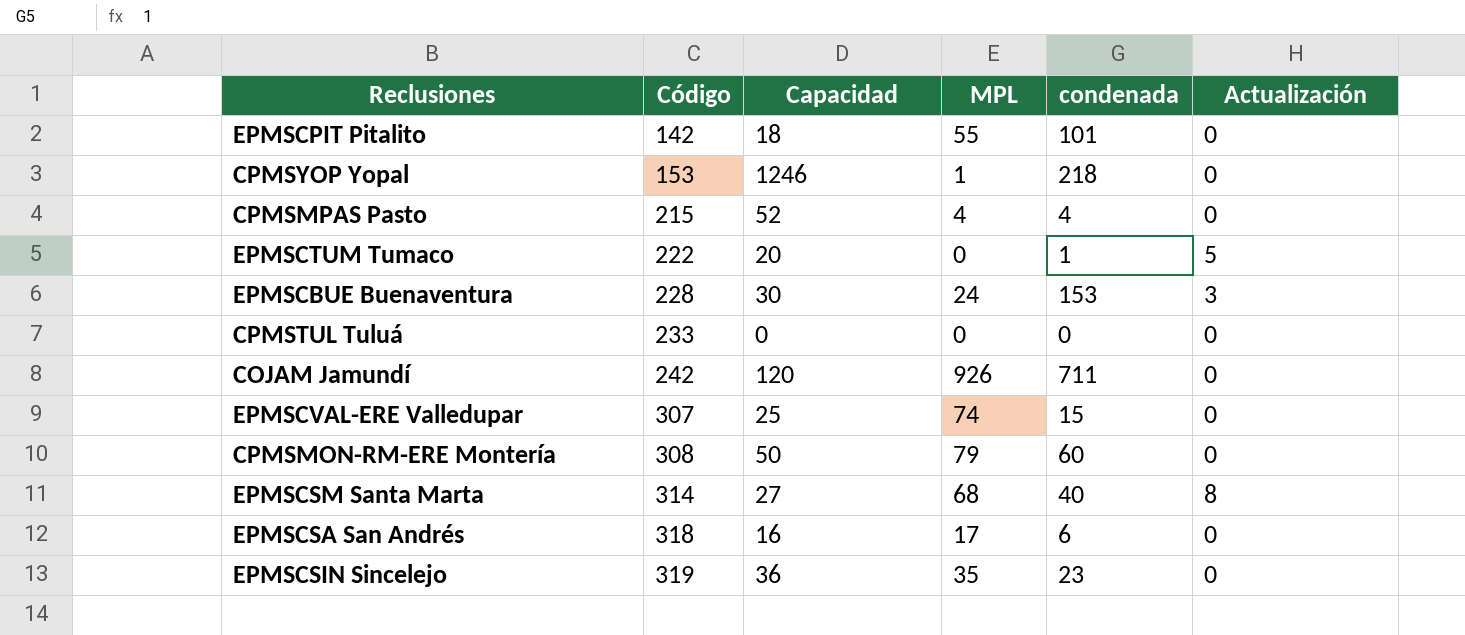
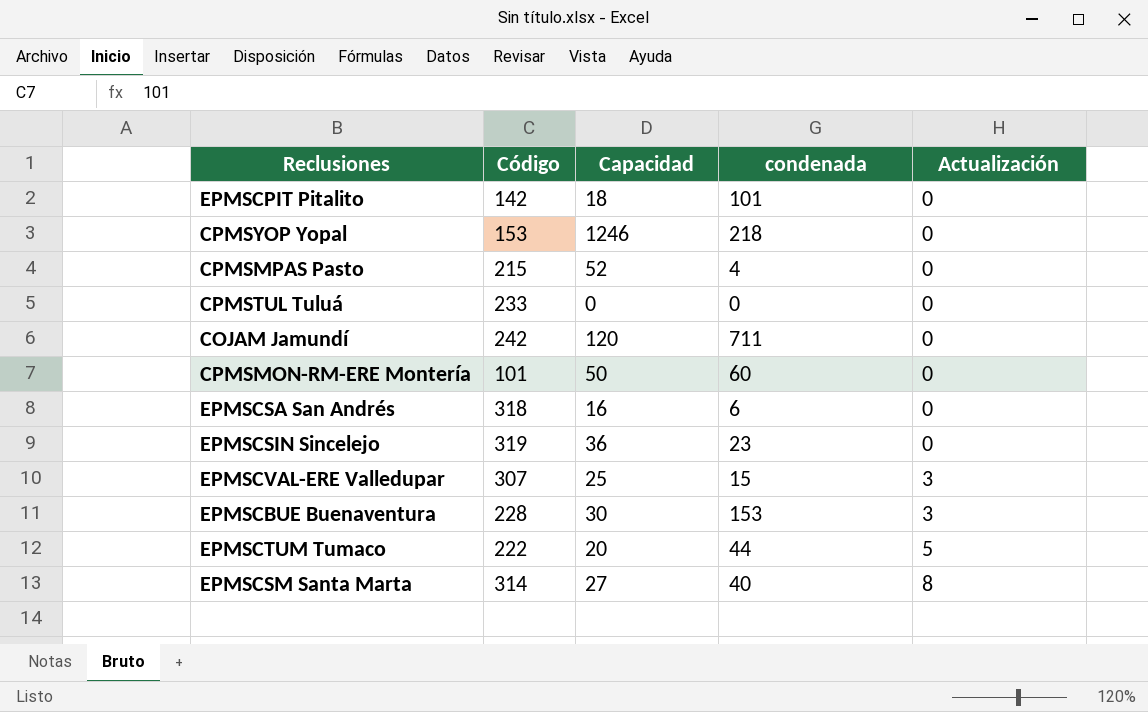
row order: Código ascending -> Actualización ascending
column MPL | position: 4 -> none
CPMSMON-RM-ERE Montería | Código: 308 -> 101
EPMSCVAL-ERE Valledupar | Actualización: 0 -> 3
EPMSCTUM Tumaco | condenada: 1 -> 44

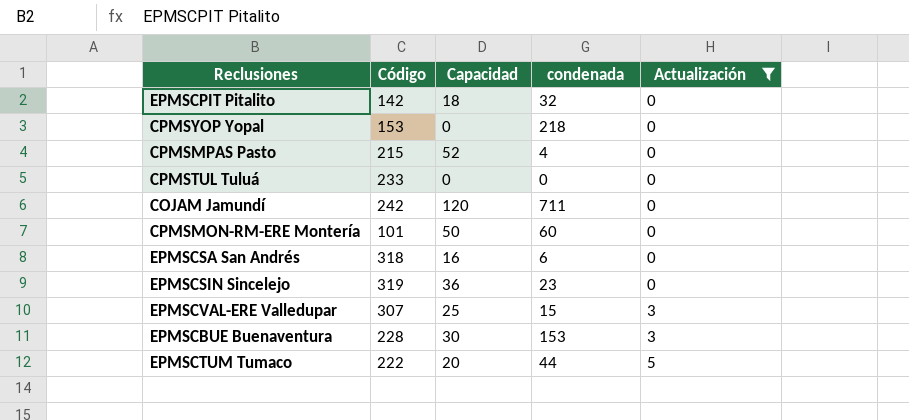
filter: none -> Actualización != 8
EPMSCPIT Pitalito | condenada: 101 -> 32
CPMSYOP Yopal | Capacidad: 1246 -> 0

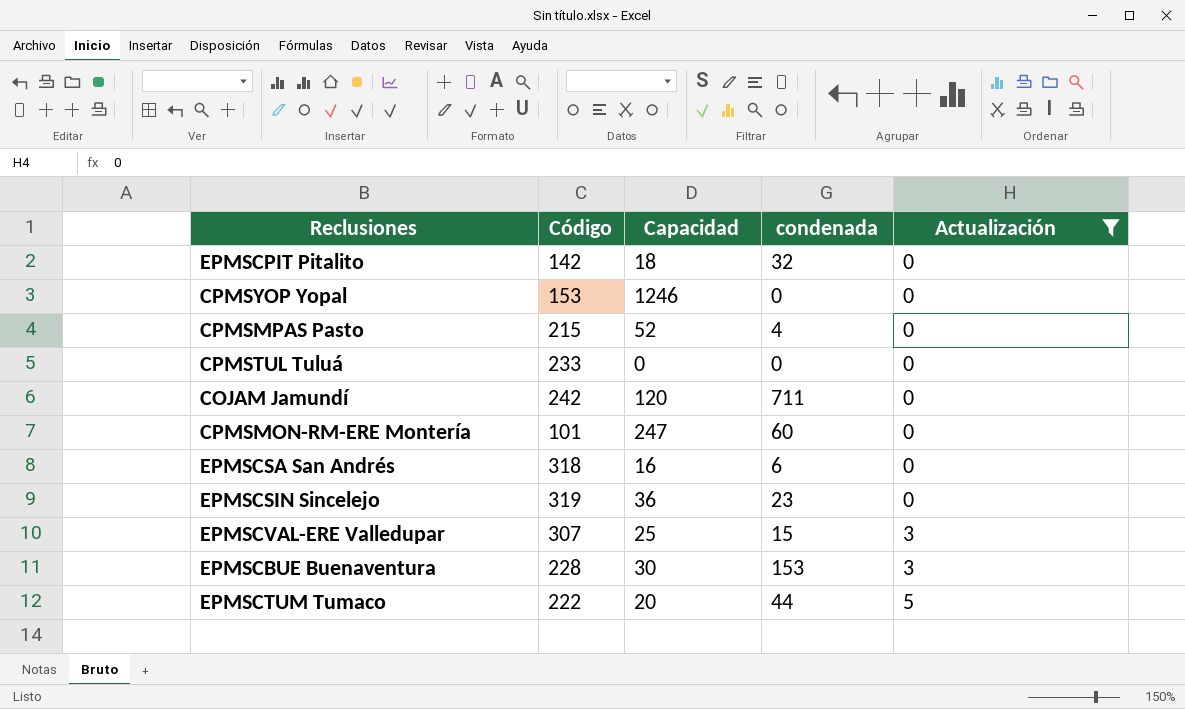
CPMSYOP Yopal | Capacidad: 0 -> 1246
CPMSYOP Yopal | condenada: 218 -> 0
CPMSMON-RM-ERE Montería | Capacidad: 50 -> 247

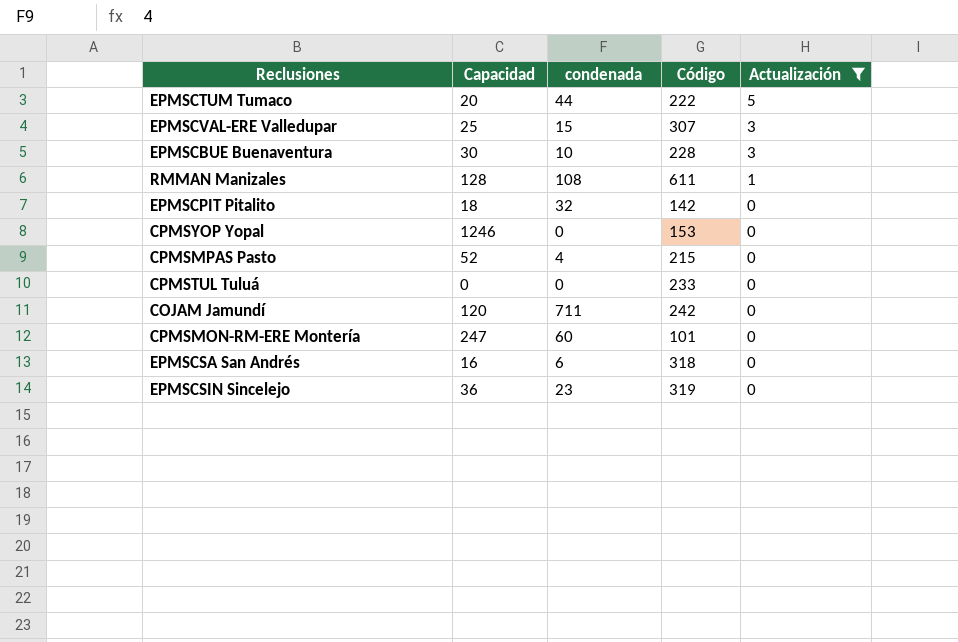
row order: Actualización ascending -> Actualización descending
column Código | position: 2 -> 4
EPMSCBUE Buenaventura | condenada: 153 -> 10
row RMMAN Manizales: none -> 128 | 108 | 611 | 1

